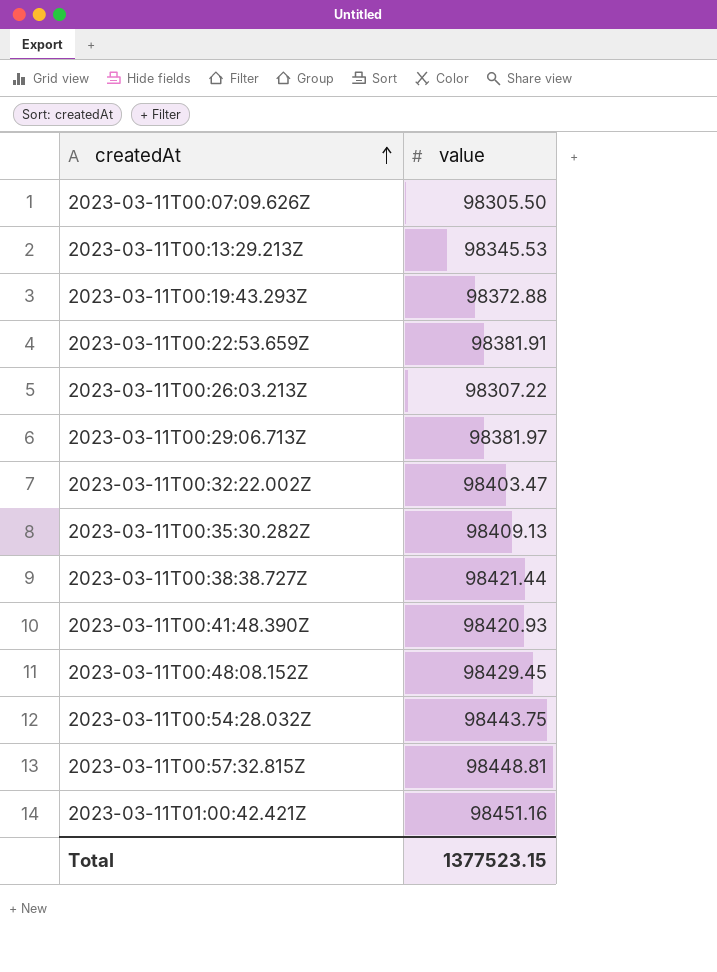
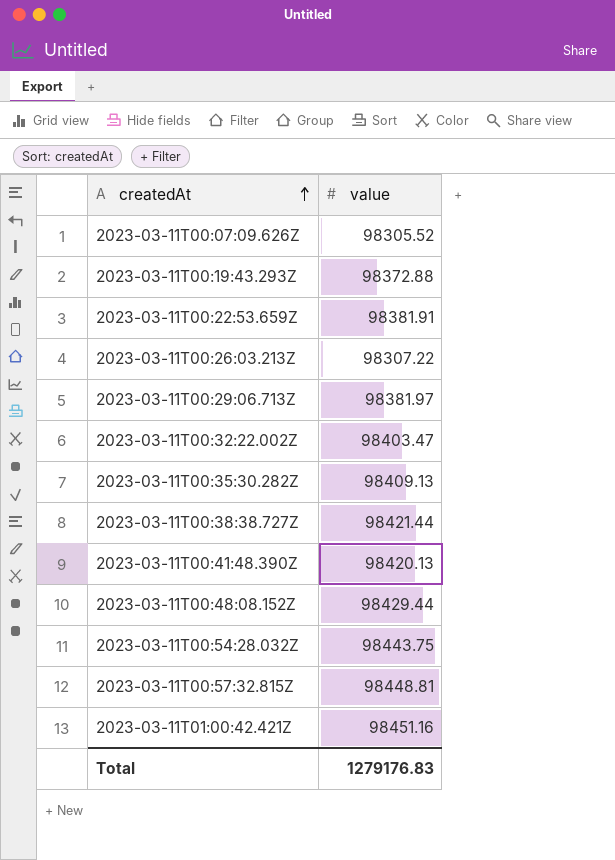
row 2023-03-11T00:13:29.213Z: 98345.53 -> none
2023-03-11T00:07:09.626Z | value: 98305.50 -> 98305.52
2023-03-11T00:41:48.390Z | value: 98420.93 -> 98420.13
2023-03-11T00:48:08.152Z | value: 98429.45 -> 98429.44
Total | value: 1377523.15 -> 1279176.83

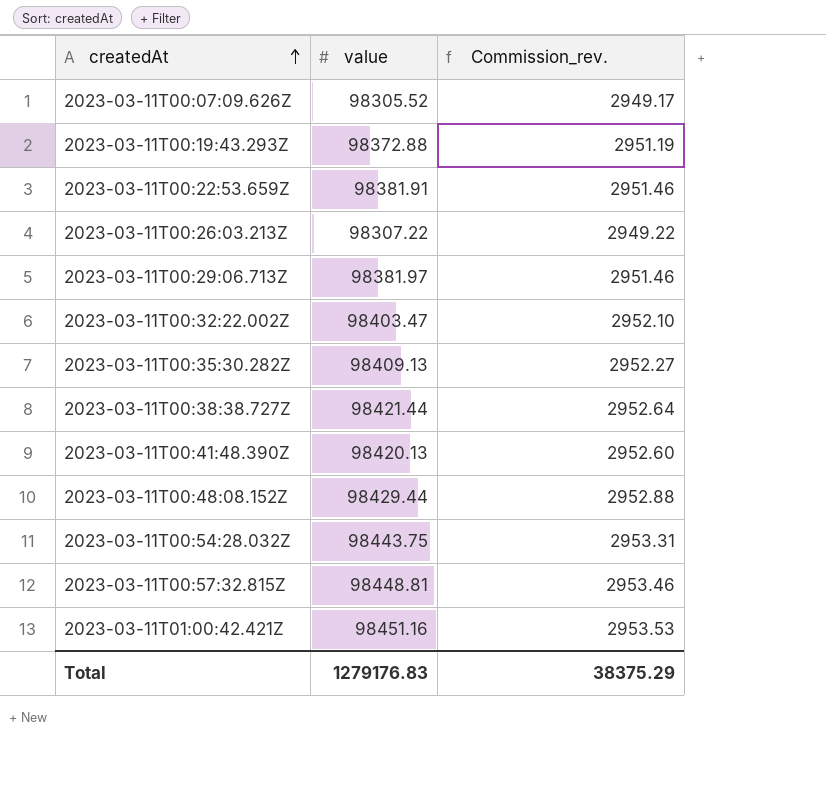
column Commission_rev. | formula: none -> [value] * 0.03

